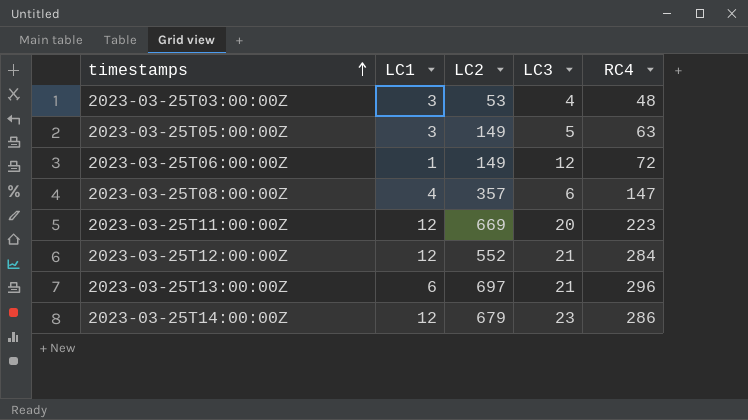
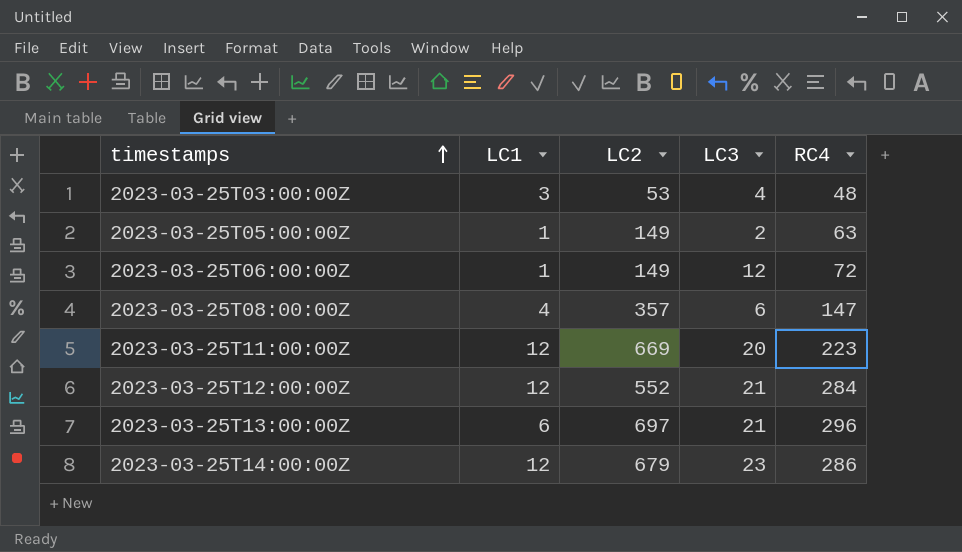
2023-03-25T05:00:00Z | LC1: 3 -> 1
2023-03-25T05:00:00Z | LC3: 5 -> 2

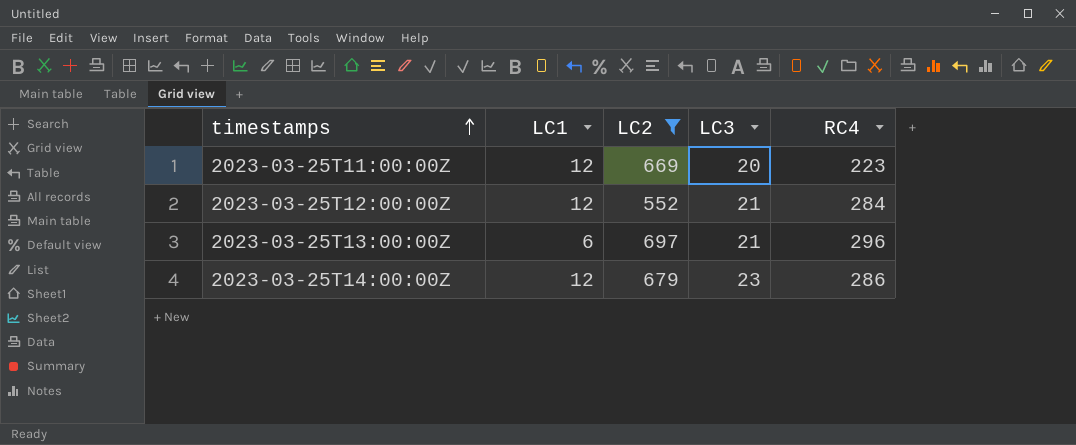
filter: none -> LC2 >= 552

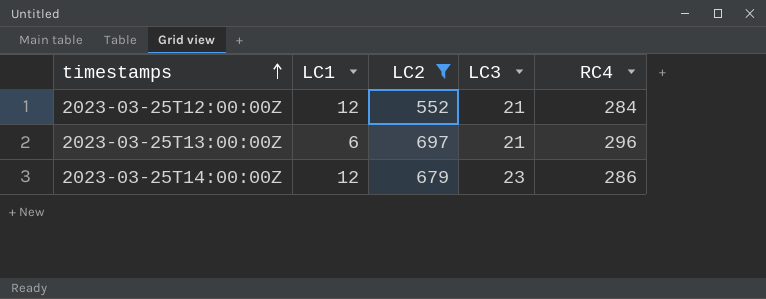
row 2023-03-25T11:00:00Z: 12 | 669 | 20 | 223 -> none

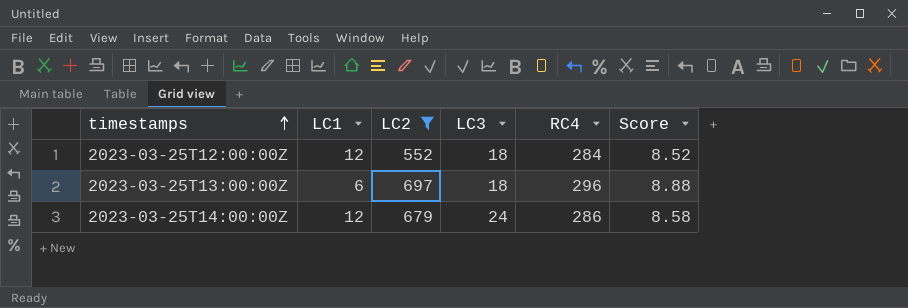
column Score | formula: none -> [RC4] * 0.03
2023-03-25T12:00:00Z | LC3: 21 -> 18
2023-03-25T13:00:00Z | LC3: 21 -> 18
2023-03-25T14:00:00Z | LC3: 23 -> 24

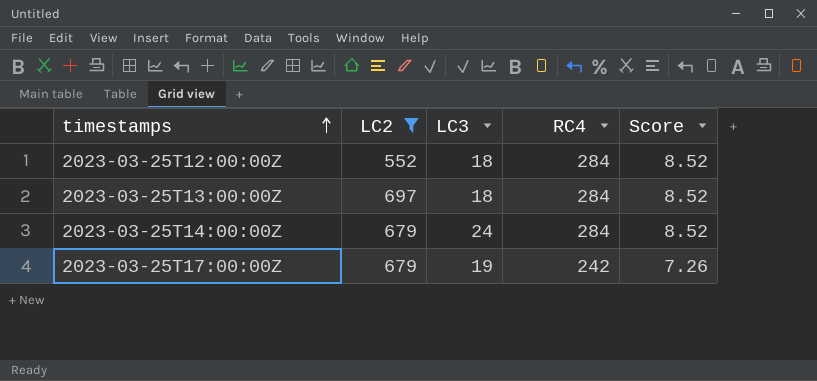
column LC1 | position: 2 -> none
2023-03-25T13:00:00Z | RC4: 296 -> 284
2023-03-25T13:00:00Z | Score: 8.88 -> 8.52
2023-03-25T14:00:00Z | RC4: 286 -> 284
2023-03-25T14:00:00Z | Score: 8.58 -> 8.52
row 2023-03-25T17:00:00Z: none -> 679 | 19 | 242 | 7.26

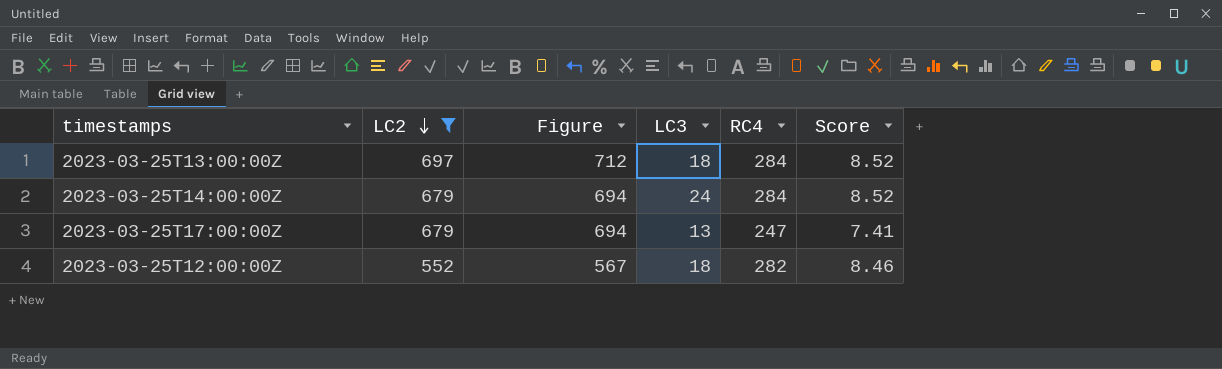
row order: timestamps ascending -> LC2 descending
column Figure | formula: none -> [LC2] + 15
2023-03-25T17:00:00Z | LC3: 19 -> 13
2023-03-25T17:00:00Z | RC4: 242 -> 247
2023-03-25T17:00:00Z | Score: 7.26 -> 7.41
2023-03-25T12:00:00Z | RC4: 284 -> 282
2023-03-25T12:00:00Z | Score: 8.52 -> 8.46

